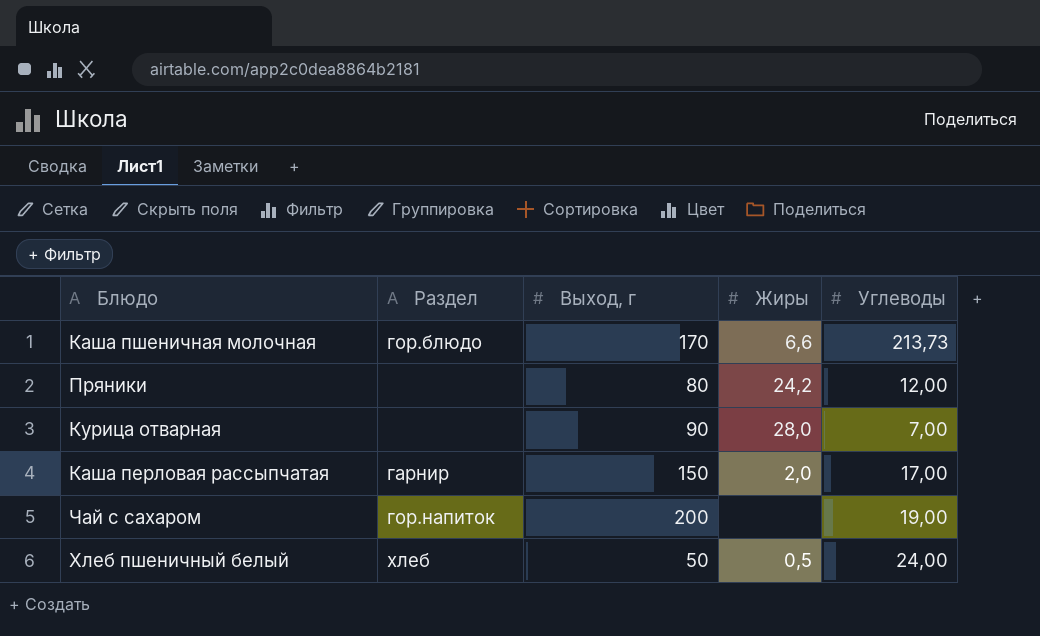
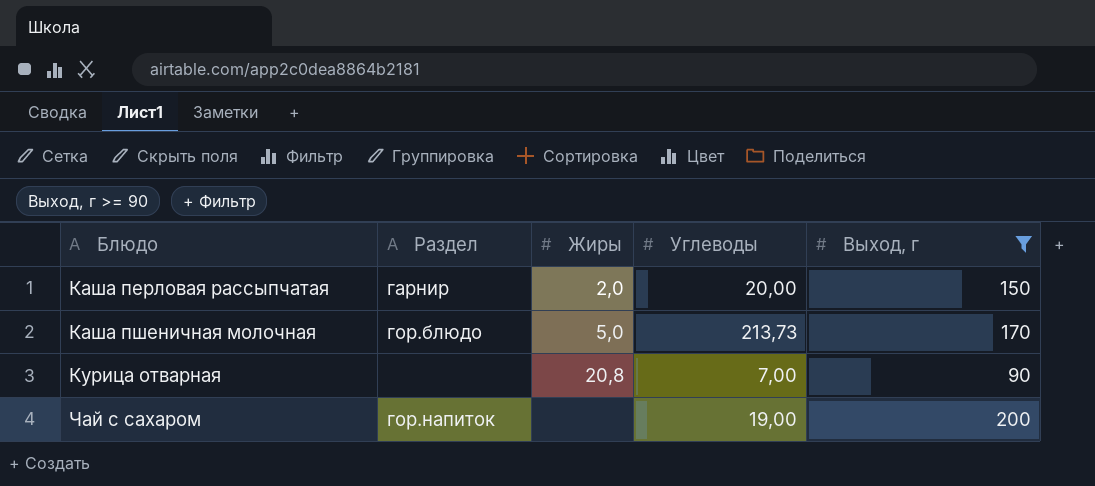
filter: none -> Выход, г >= 90
row order: none -> Блюдо ascending
column Выход, г | position: 3 -> 5
Каша перловая рассыпчатая | Углеводы: 17,00 -> 20,00
Каша пшеничная молочная | Жиры: 6,6 -> 5,0
Курица отварная | Жиры: 28,0 -> 20,8

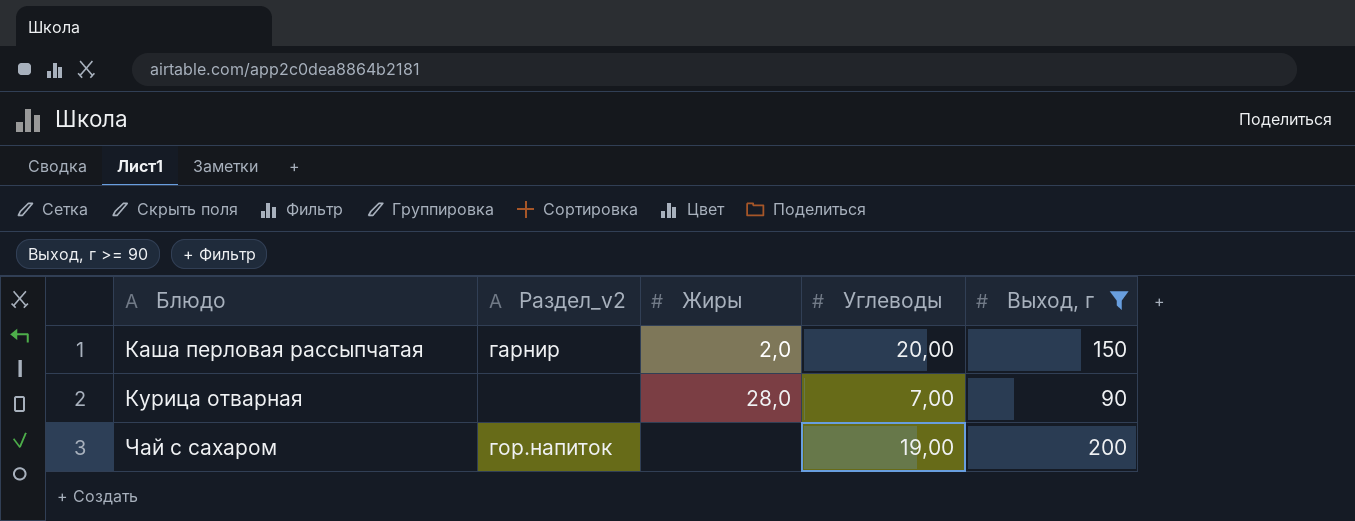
column name: Раздел -> Раздел_v2
row Каша пшеничная молочная: гор.блюдо | 5,0 | 213,73 | 170 -> none
Курица отварная | Жиры: 20,8 -> 28,0

